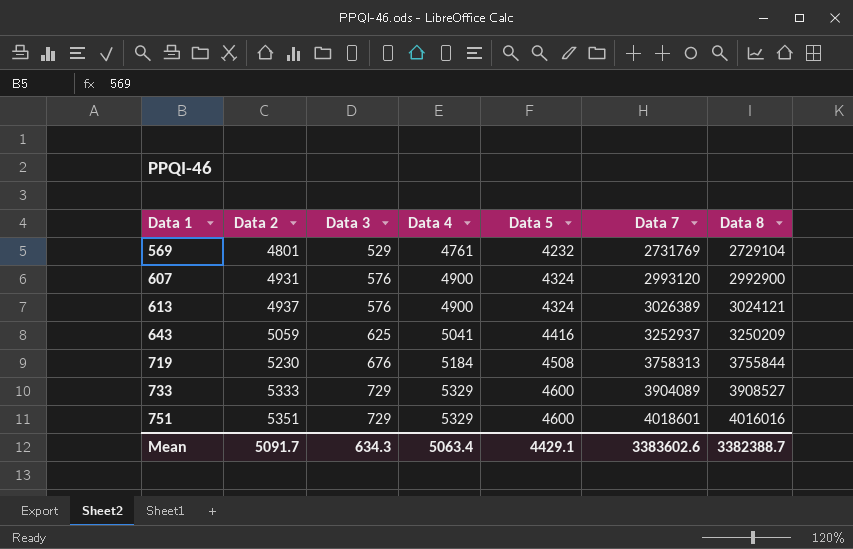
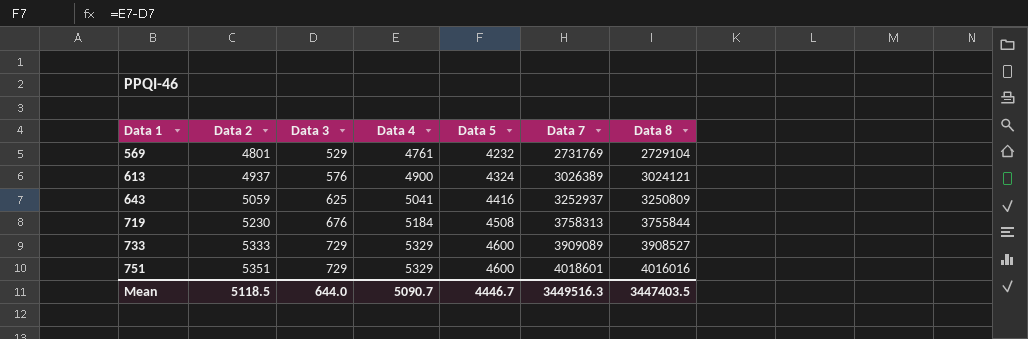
row 607: 4931 | 576 | 4900 | 4324 | 2993120 | 2992900 -> none
643 | Data 8: 3250209 -> 3250809
733 | Data 7: 3904089 -> 3909089
Mean | Data 2: 5091.7 -> 5118.5
Mean | Data 3: 634.3 -> 644.0
Mean | Data 4: 5063.4 -> 5090.7
Mean | Data 5: 4429.1 -> 4446.7
Mean | Data 7: 3383602.6 -> 3449516.3
Mean | Data 8: 3382388.7 -> 3447403.5

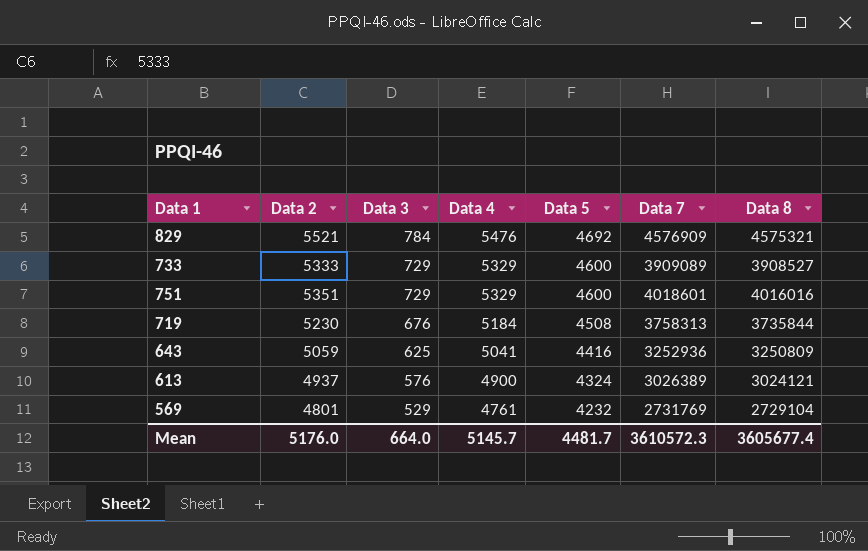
row order: Data 1 ascending -> Data 3 descending
row 829: none -> 5521 | 784 | 5476 | 4692 | 4576909 | 4575321
719 | Data 8: 3755844 -> 3735844
643 | Data 7: 3252937 -> 3252936
Mean | Data 2: 5118.5 -> 5176.0
Mean | Data 3: 644.0 -> 664.0
Mean | Data 4: 5090.7 -> 5145.7
Mean | Data 5: 4446.7 -> 4481.7
Mean | Data 7: 3449516.3 -> 3610572.3
Mean | Data 8: 3447403.5 -> 3605677.4

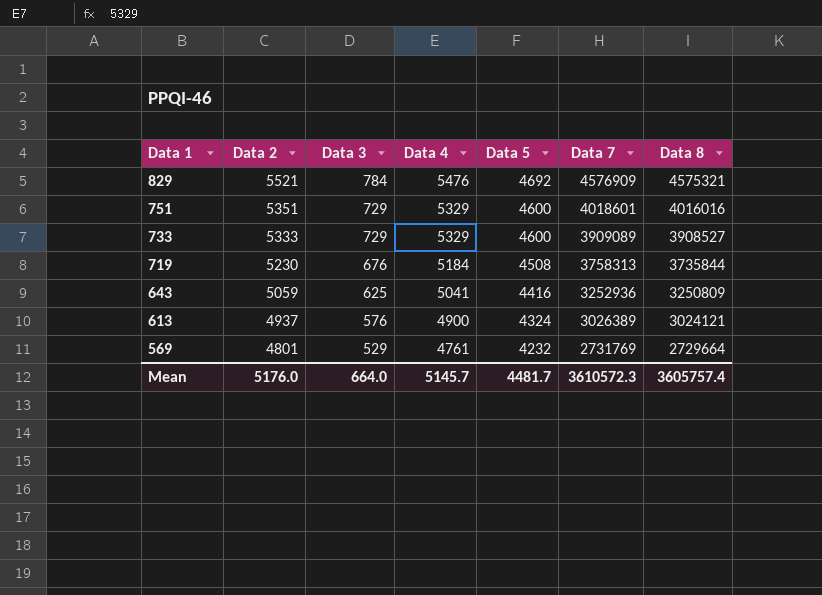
row order: Data 3 descending -> Data 1 descending
569 | Data 8: 2729104 -> 2729664
Mean | Data 8: 3605677.4 -> 3605757.4

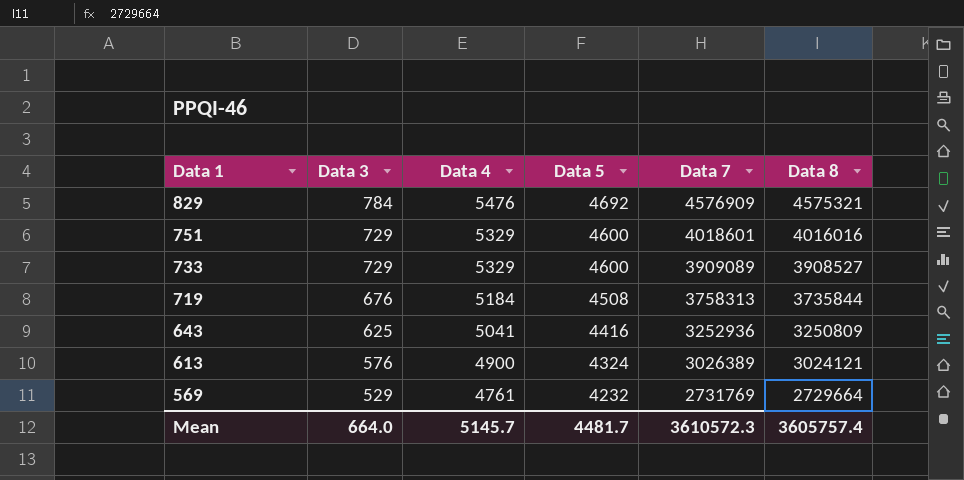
column Data 2 | position: 2 -> none

